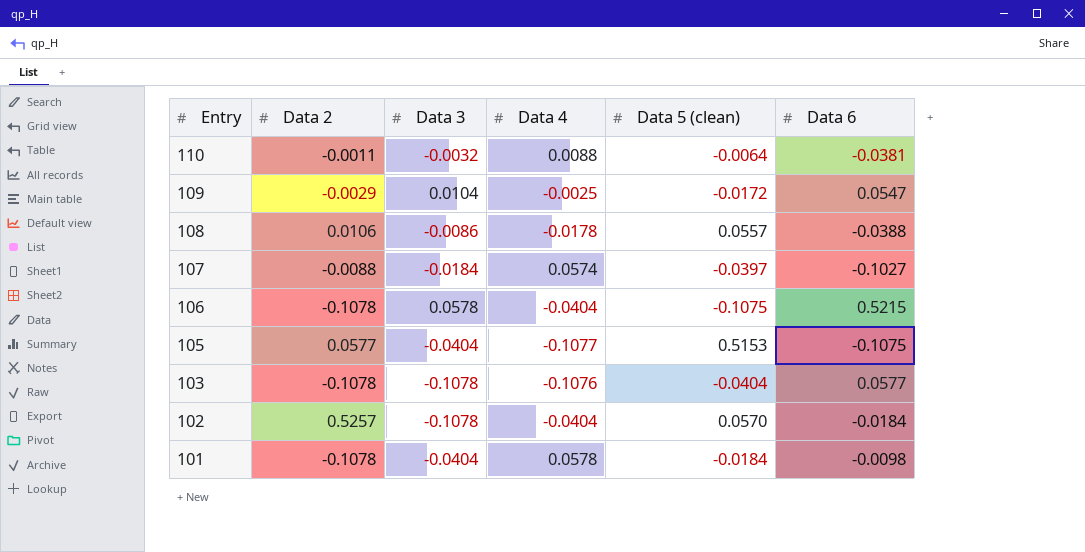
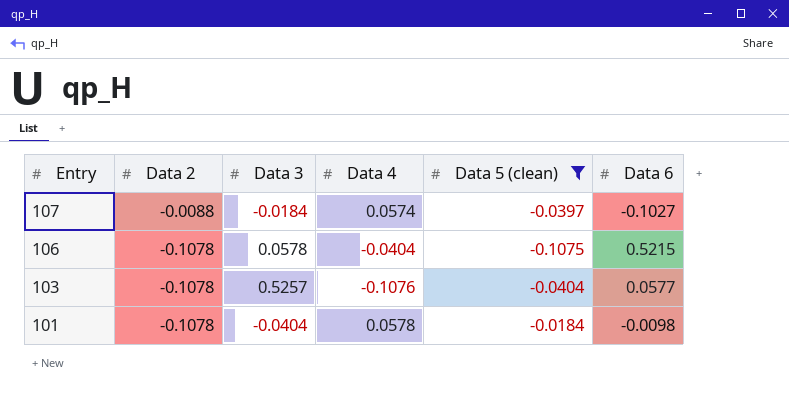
filter: none -> Data 5 (clean) <= -0.0184
103 | Data 3: -0.1078 -> 0.5257

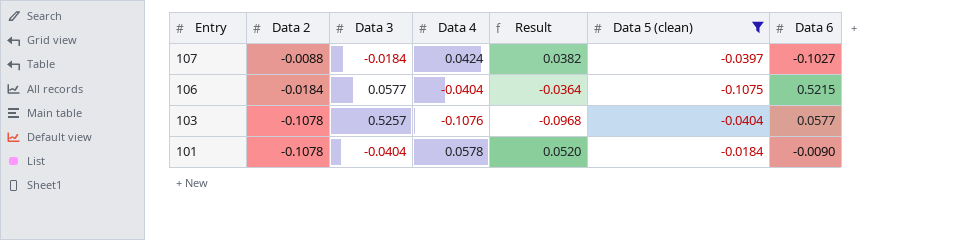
column Result | formula: none -> [Data 4] * 0.9
107 | Data 4: 0.0574 -> 0.0424
106 | Data 2: -0.1078 -> -0.0184
106 | Data 3: 0.0578 -> 0.0577
101 | Data 6: -0.0098 -> -0.0090

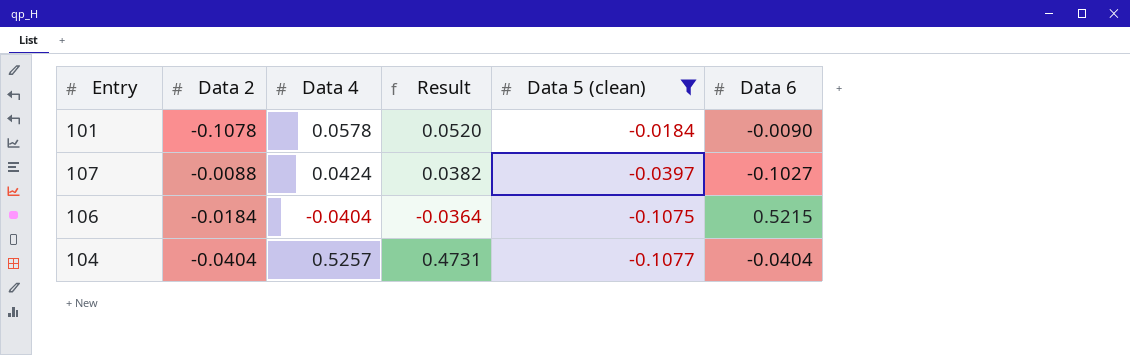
row order: Entry descending -> Data 5 (clean) descending
column Data 3 | position: 3 -> none
row 103: -0.1078 | 0.5257 | -0.1076 | -0.0968 | -0.0404 | 0.0577 -> none
row 104: none -> -0.0404 | 0.5257 | 0.4731 | -0.1077 | -0.0404

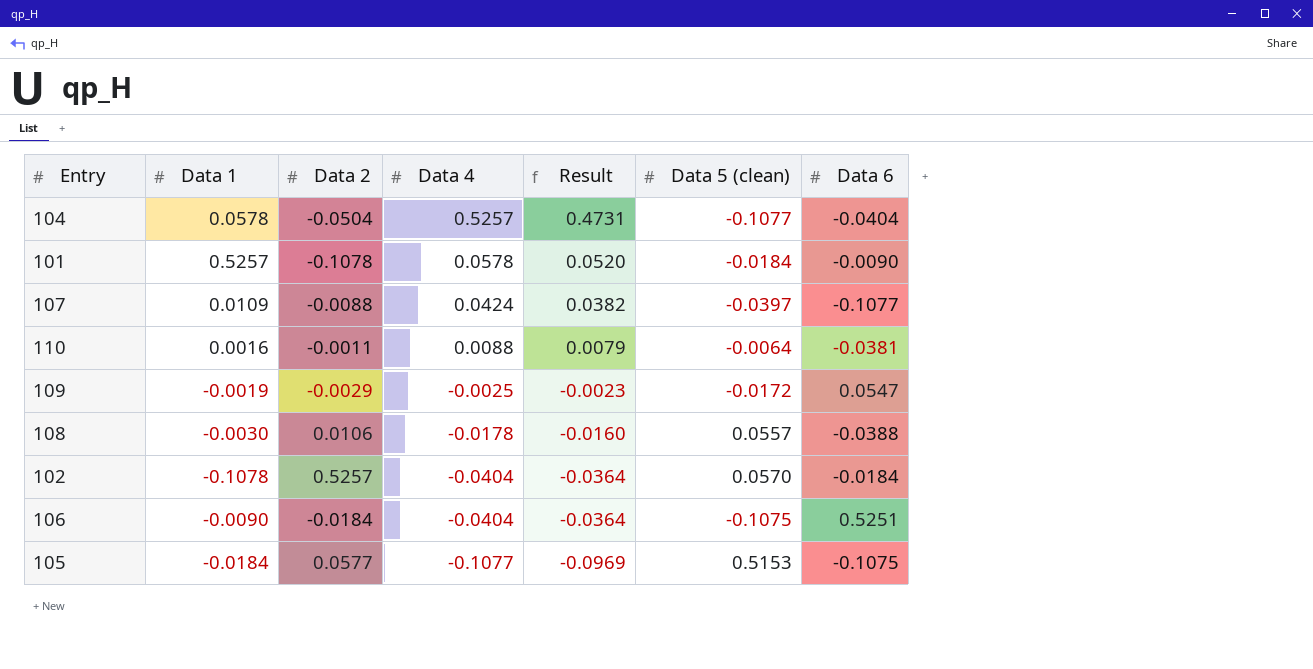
filter: Data 5 (clean) <= -0.0184 -> none
row order: Data 5 (clean) descending -> Data 4 descending
column Data 1 | position: none -> 2
104 | Data 2: -0.0404 -> -0.0504
107 | Data 6: -0.1027 -> -0.1077
106 | Data 6: 0.5215 -> 0.5251

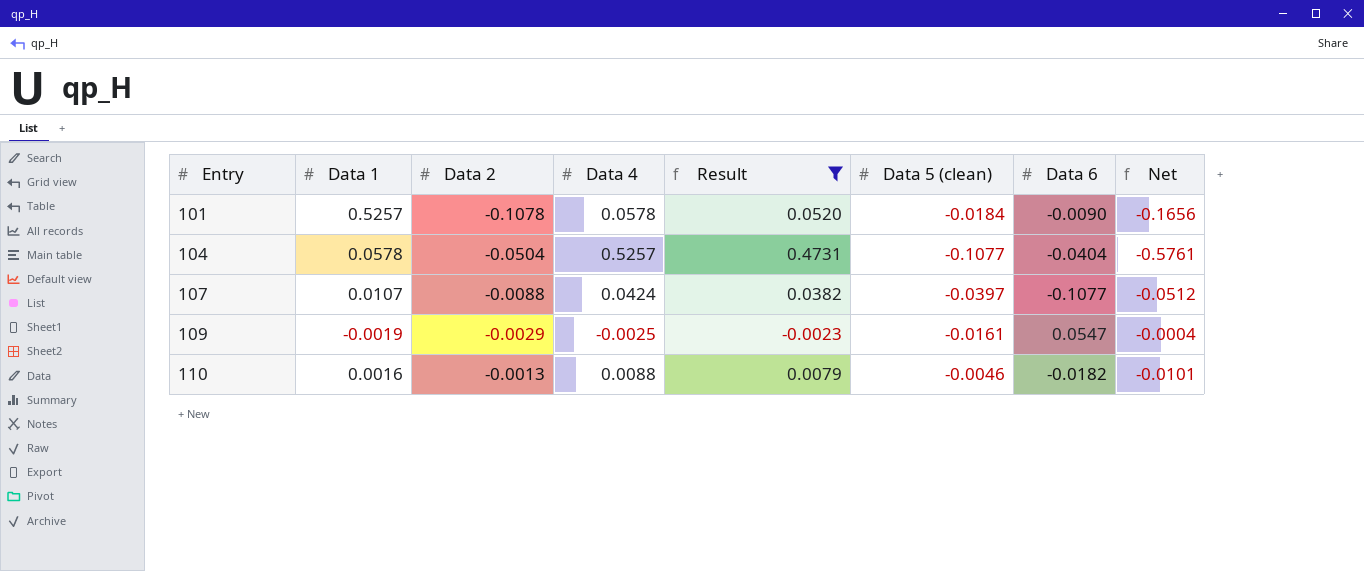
filter: none -> Result >= -0.0023
row order: Data 4 descending -> Entry ascending
column Net | formula: none -> [Data 2] - [Data 4]
107 | Data 1: 0.0109 -> 0.0107
109 | Data 5 (clean): -0.0172 -> -0.0161
110 | Data 2: -0.0011 -> -0.0013
110 | Data 5 (clean): -0.0064 -> -0.0046
110 | Data 6: -0.0381 -> -0.0182

